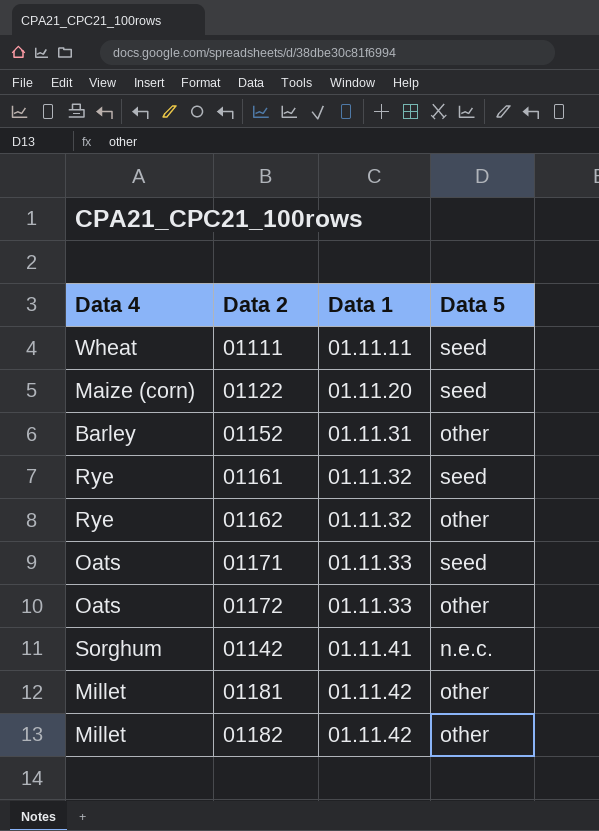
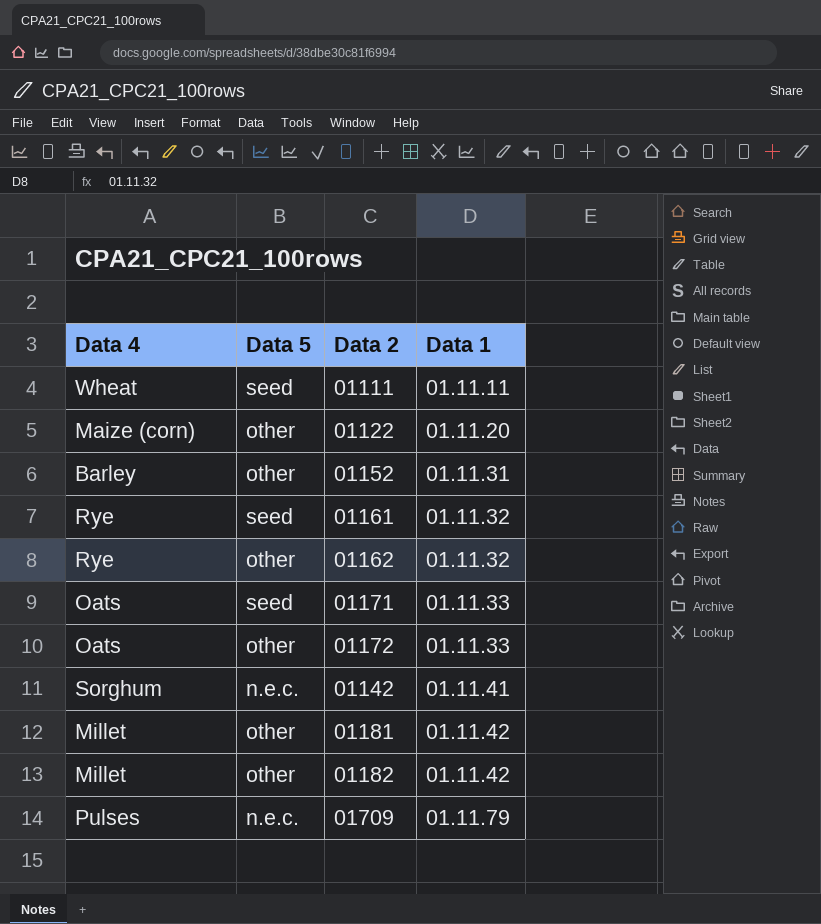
column Data 5 | position: 4 -> 2
01122 | Data 5: seed -> other
row 01709: none -> Pulses | n.e.c. | 01.11.79

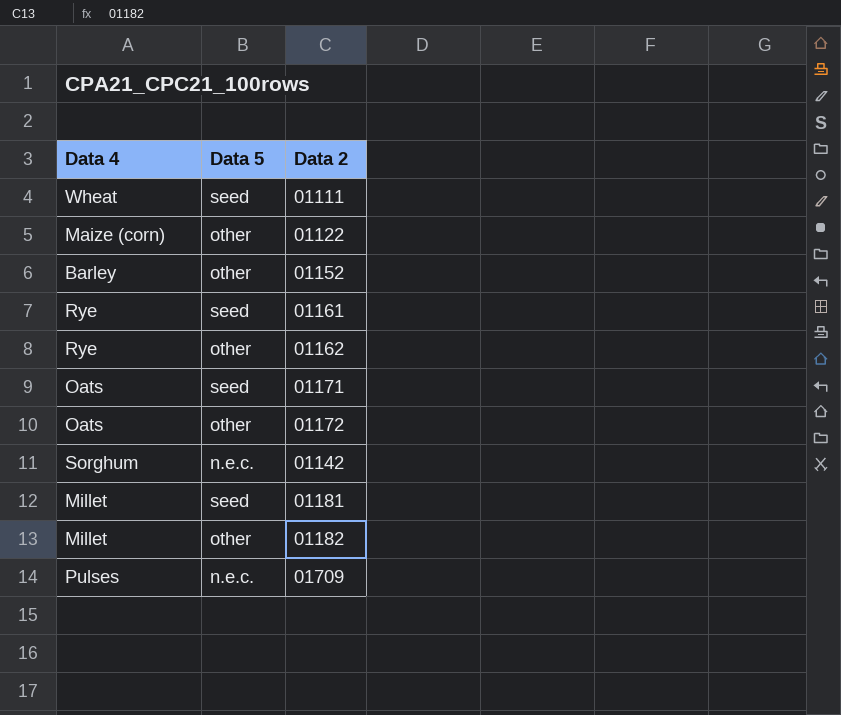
column Data 1 | position: 4 -> none
01181 | Data 5: other -> seed

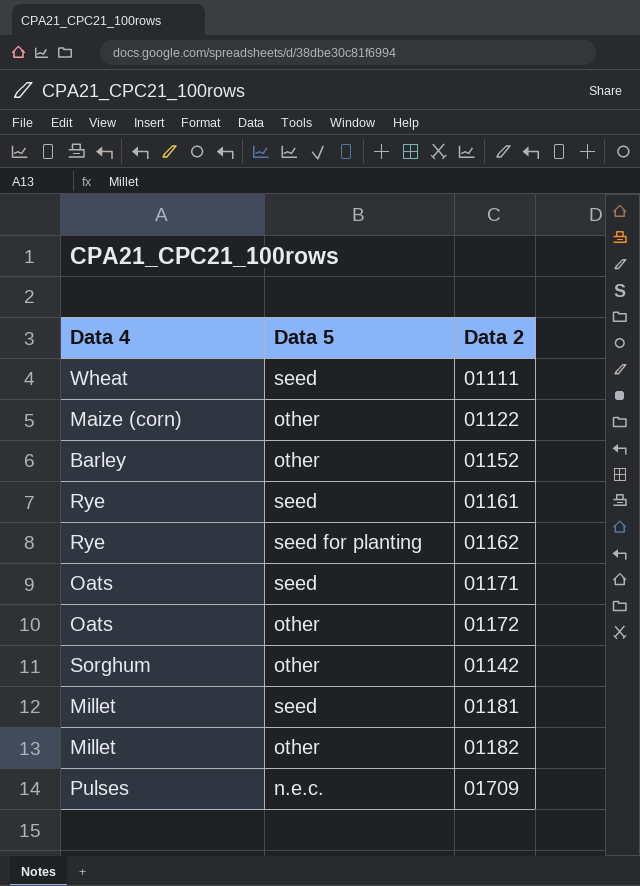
01162 | Data 5: other -> seed for planting
01142 | Data 5: n.e.c. -> other

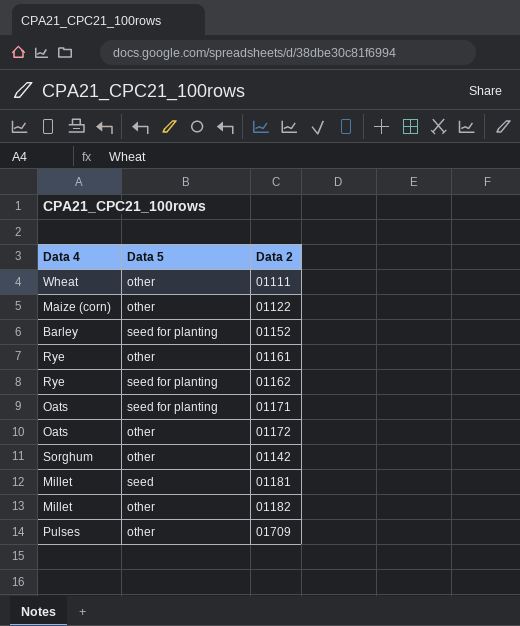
01111 | Data 5: seed -> other
01152 | Data 5: other -> seed for planting
01161 | Data 5: seed -> other
01171 | Data 5: seed -> seed for planting
01709 | Data 5: n.e.c. -> other

